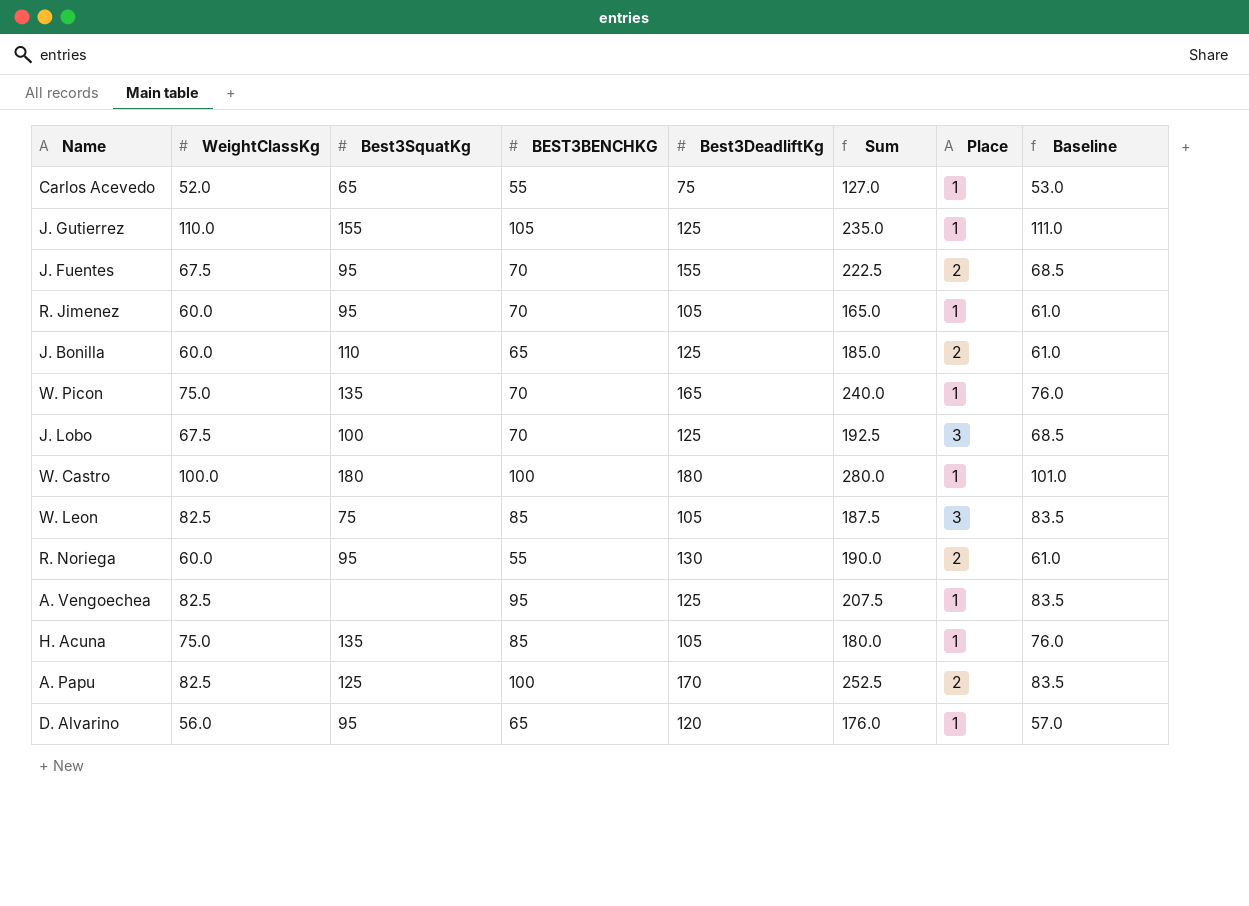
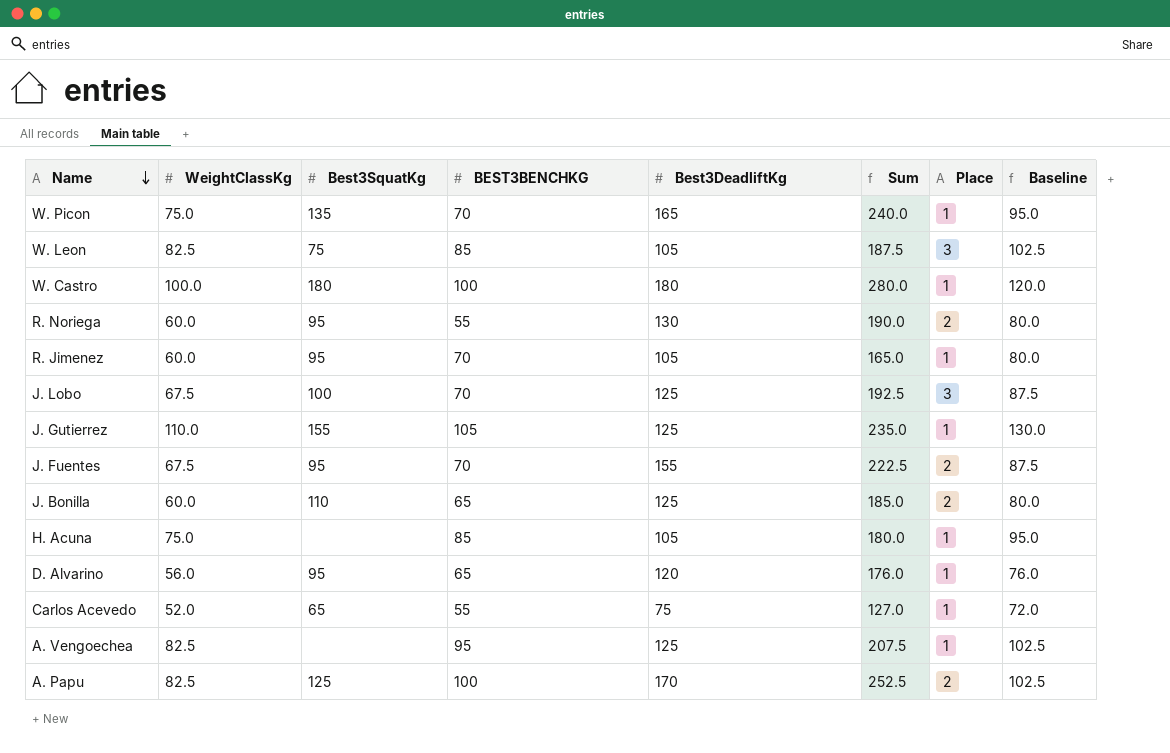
row order: none -> Name descending
column Baseline | formula: [WeightClassKg] + 1 -> [WeightClassKg] + 20
H. Acuna | Best3SquatKg: 135 -> none

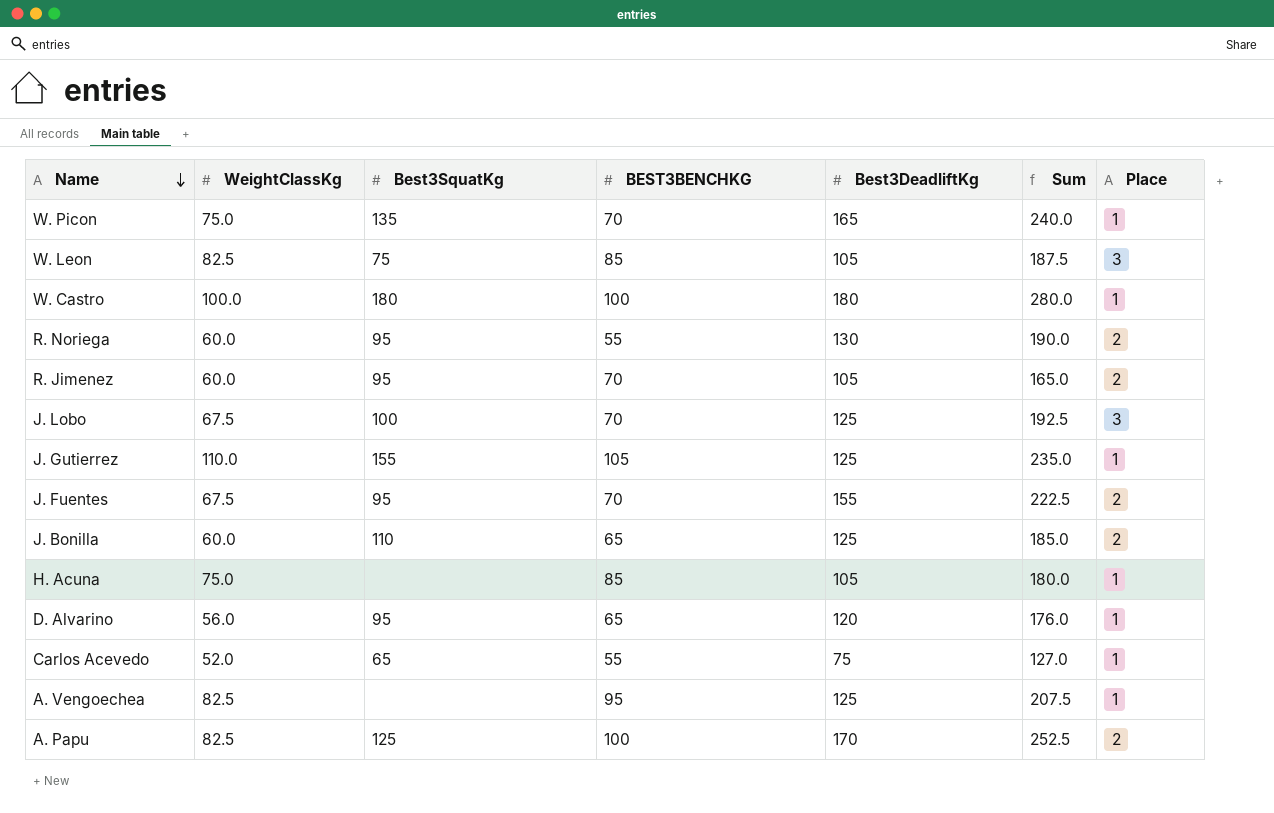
column Baseline | formula: [WeightClassKg] + 20 -> none
R. Jimenez | Place: 1 -> 2

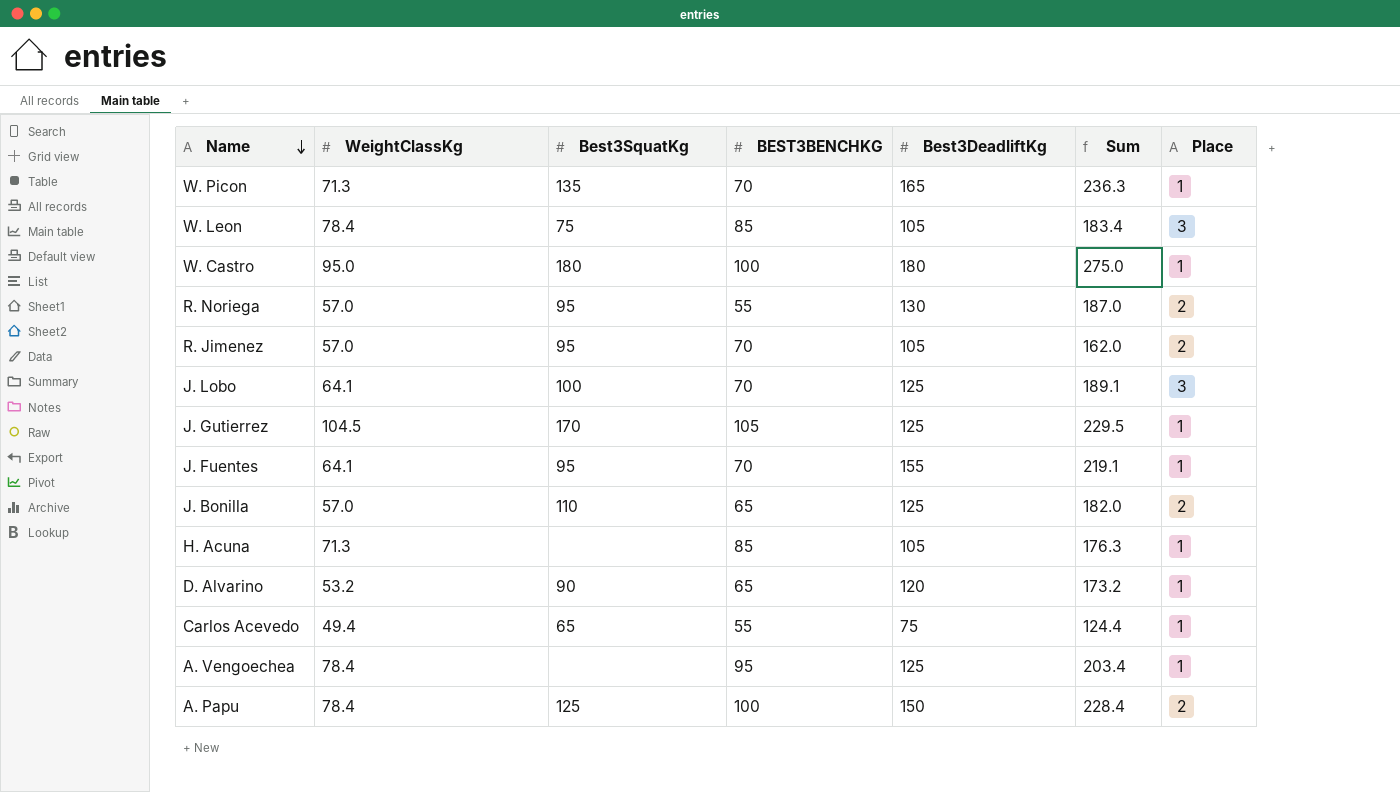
W. Picon | WeightClassKg: 75.0 -> 71.3
W. Picon | Sum: 240.0 -> 236.3
W. Leon | WeightClassKg: 82.5 -> 78.4
W. Leon | Sum: 187.5 -> 183.4
W. Castro | WeightClassKg: 100.0 -> 95.0
W. Castro | Sum: 280.0 -> 275.0
R. Noriega | WeightClassKg: 60.0 -> 57.0
R. Noriega | Sum: 190.0 -> 187.0
R. Jimenez | WeightClassKg: 60.0 -> 57.0
R. Jimenez | Sum: 165.0 -> 162.0
J. Lobo | WeightClassKg: 67.5 -> 64.1
J. Lobo | Sum: 192.5 -> 189.1
J. Gutierrez | WeightClassKg: 110.0 -> 104.5
J. Gutierrez | Best3SquatKg: 155 -> 170
J. Gutierrez | Sum: 235.0 -> 229.5
J. Fuentes | WeightClassKg: 67.5 -> 64.1
J. Fuentes | Sum: 222.5 -> 219.1
J. Fuentes | Place: 2 -> 1
J. Bonilla | WeightClassKg: 60.0 -> 57.0
J. Bonilla | Sum: 185.0 -> 182.0
H. Acuna | WeightClassKg: 75.0 -> 71.3
H. Acuna | Sum: 180.0 -> 176.3
D. Alvarino | WeightClassKg: 56.0 -> 53.2
D. Alvarino | Best3SquatKg: 95 -> 90
D. Alvarino | Sum: 176.0 -> 173.2
Carlos Acevedo | WeightClassKg: 52.0 -> 49.4
Carlos Acevedo | Sum: 127.0 -> 124.4
A. Vengoechea | WeightClassKg: 82.5 -> 78.4
A. Vengoechea | Sum: 207.5 -> 203.4
A. Papu | WeightClassKg: 82.5 -> 78.4
A. Papu | Best3DeadliftKg: 170 -> 150
A. Papu | Sum: 252.5 -> 228.4

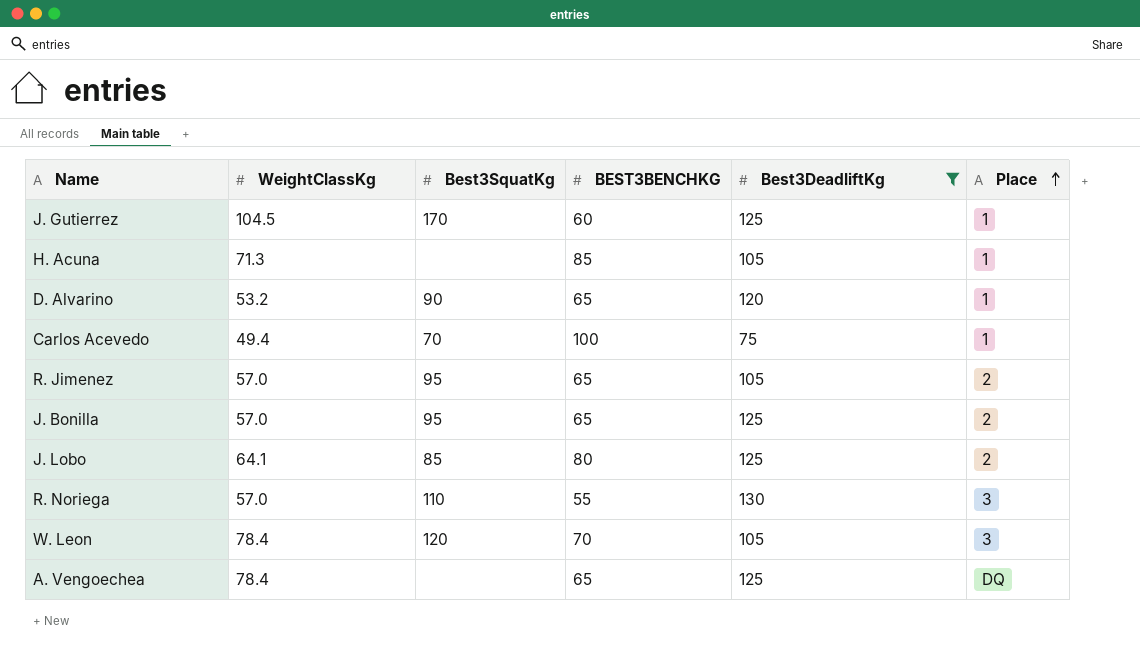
filter: none -> Best3DeadliftKg <= 130
row order: Name descending -> Place ascending
column Sum | formula: [WeightClassKg] + [Best3DeadliftKg] -> none
J. Gutierrez | BEST3BENCHKG: 105 -> 60
Carlos Acevedo | Best3SquatKg: 65 -> 70
Carlos Acevedo | BEST3BENCHKG: 55 -> 100
R. Jimenez | BEST3BENCHKG: 70 -> 65
J. Bonilla | Best3SquatKg: 110 -> 95
J. Lobo | Best3SquatKg: 100 -> 85
J. Lobo | BEST3BENCHKG: 70 -> 80
J. Lobo | Place: 3 -> 2
R. Noriega | Best3SquatKg: 95 -> 110
R. Noriega | Place: 2 -> 3
W. Leon | Best3SquatKg: 75 -> 120
W. Leon | BEST3BENCHKG: 85 -> 70
A. Vengoechea | BEST3BENCHKG: 95 -> 65
A. Vengoechea | Place: 1 -> DQ

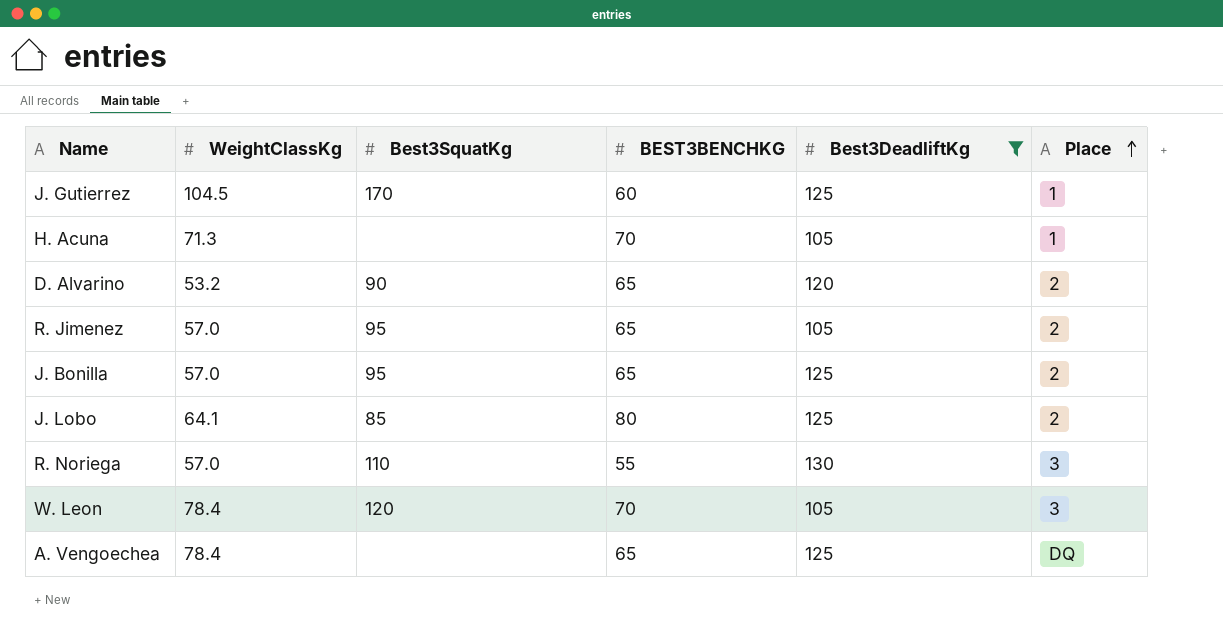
row Carlos Acevedo: 49.4 | 70 | 100 | 75 | 1 -> none
H. Acuna | BEST3BENCHKG: 85 -> 70
D. Alvarino | Place: 1 -> 2

